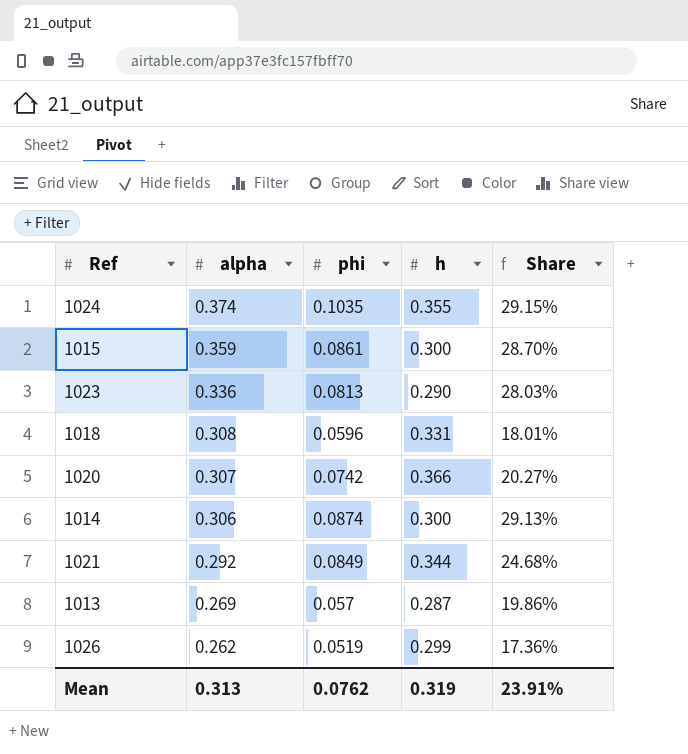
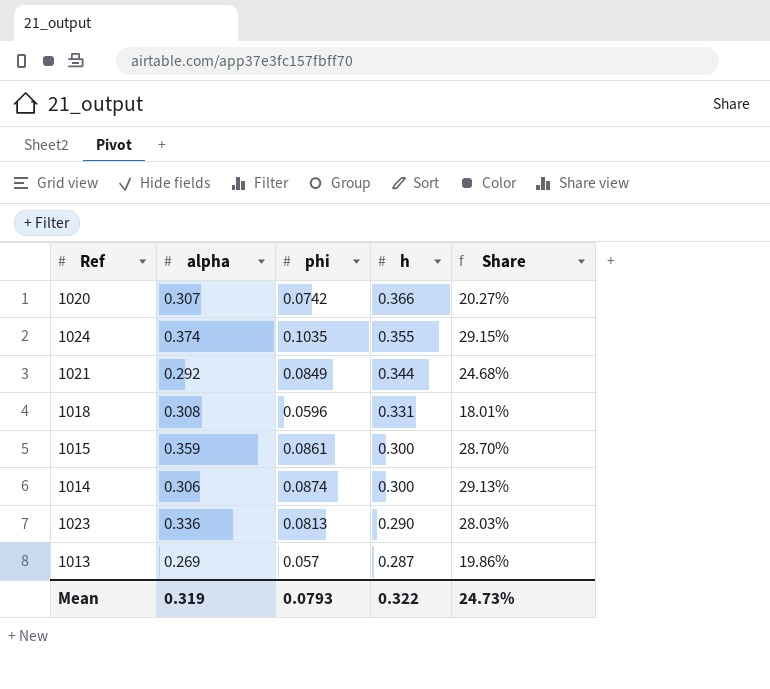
row order: alpha descending -> h descending
row 1026: 0.262 | 0.0519 | 0.299 | 17.36% -> none
Mean | alpha: 0.313 -> 0.319
Mean | phi: 0.0762 -> 0.0793
Mean | h: 0.319 -> 0.322
Mean | Share: 23.91% -> 24.73%

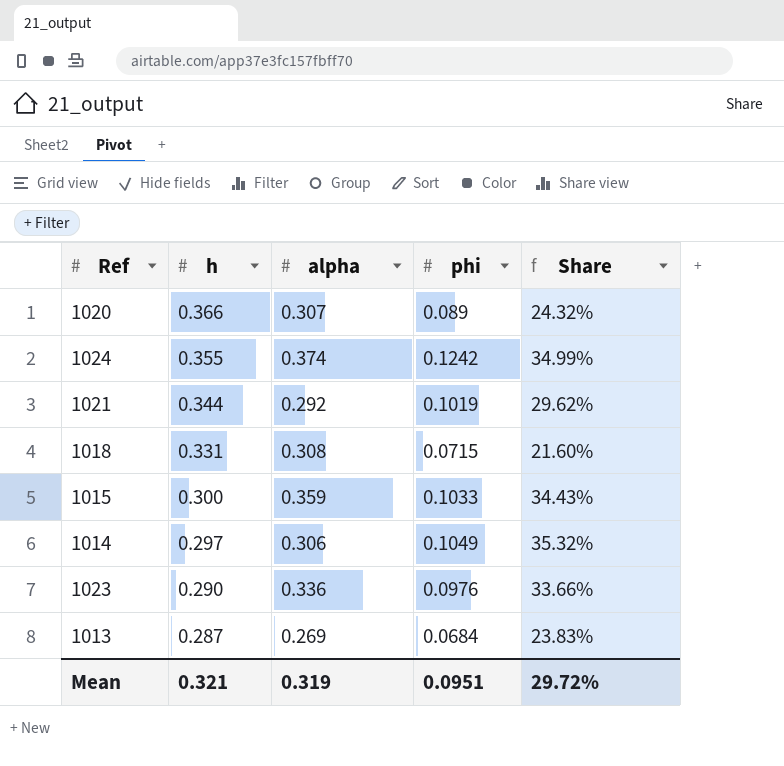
column h | position: 4 -> 2
1020 | phi: 0.0742 -> 0.089
1020 | Share: 20.27% -> 24.32%
1024 | phi: 0.1035 -> 0.1242
1024 | Share: 29.15% -> 34.99%
1021 | phi: 0.0849 -> 0.1019
1021 | Share: 24.68% -> 29.62%
1018 | phi: 0.0596 -> 0.0715
1018 | Share: 18.01% -> 21.60%
1015 | phi: 0.0861 -> 0.1033
1015 | Share: 28.70% -> 34.43%
1014 | h: 0.300 -> 0.297
1014 | phi: 0.0874 -> 0.1049
1014 | Share: 29.13% -> 35.32%
1023 | phi: 0.0813 -> 0.0976
1023 | Share: 28.03% -> 33.66%
1013 | phi: 0.057 -> 0.0684
1013 | Share: 19.86% -> 23.83%
Mean | h: 0.322 -> 0.321
Mean | phi: 0.0793 -> 0.0951
Mean | Share: 24.73% -> 29.72%

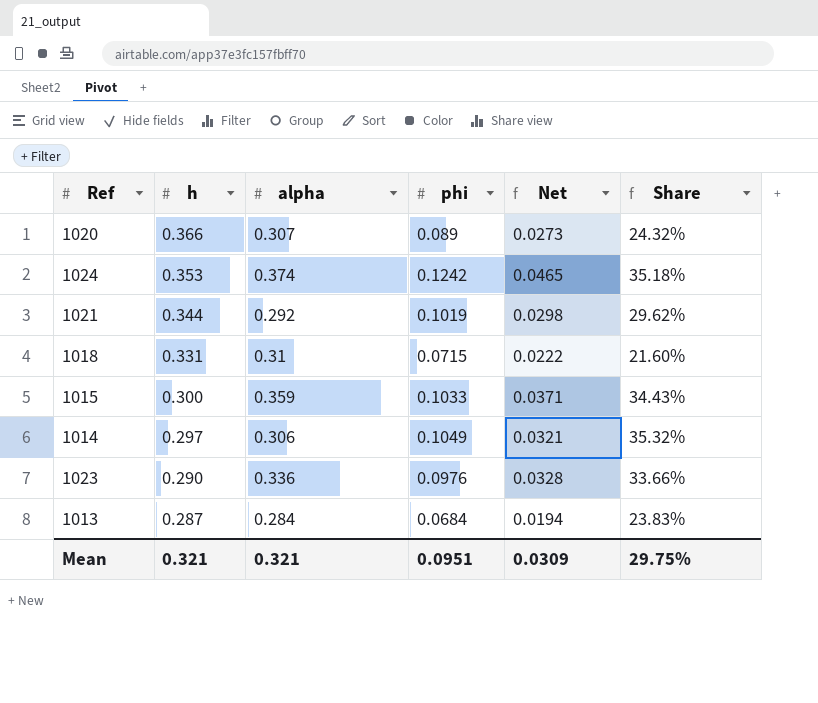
column Net | formula: none -> [alpha] * [phi]
1024 | h: 0.355 -> 0.353
1024 | Share: 34.99% -> 35.18%
1018 | alpha: 0.308 -> 0.31
1013 | alpha: 0.269 -> 0.284
Mean | alpha: 0.319 -> 0.321
Mean | Share: 29.72% -> 29.75%

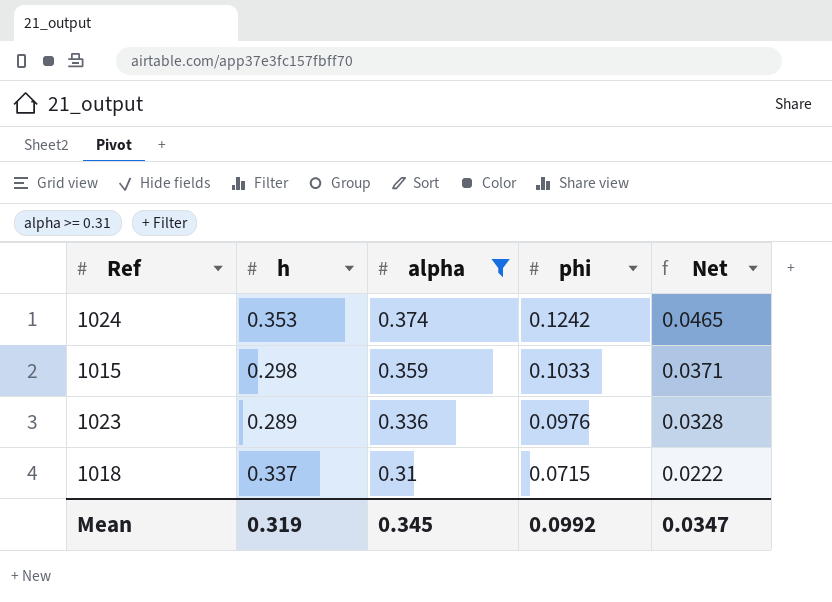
filter: none -> alpha >= 0.31
row order: h descending -> alpha descending
column Share | formula: [phi] / [h] -> none
1015 | h: 0.300 -> 0.298
1023 | h: 0.290 -> 0.289
1018 | h: 0.331 -> 0.337
Mean | h: 0.321 -> 0.319
Mean | alpha: 0.321 -> 0.345
Mean | phi: 0.0951 -> 0.0992
Mean | Net: 0.0309 -> 0.0347

